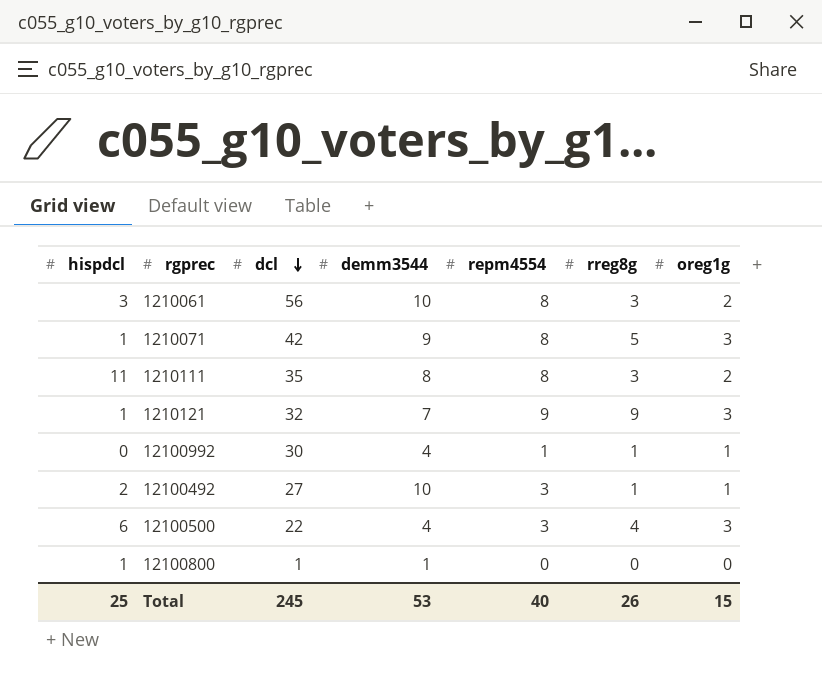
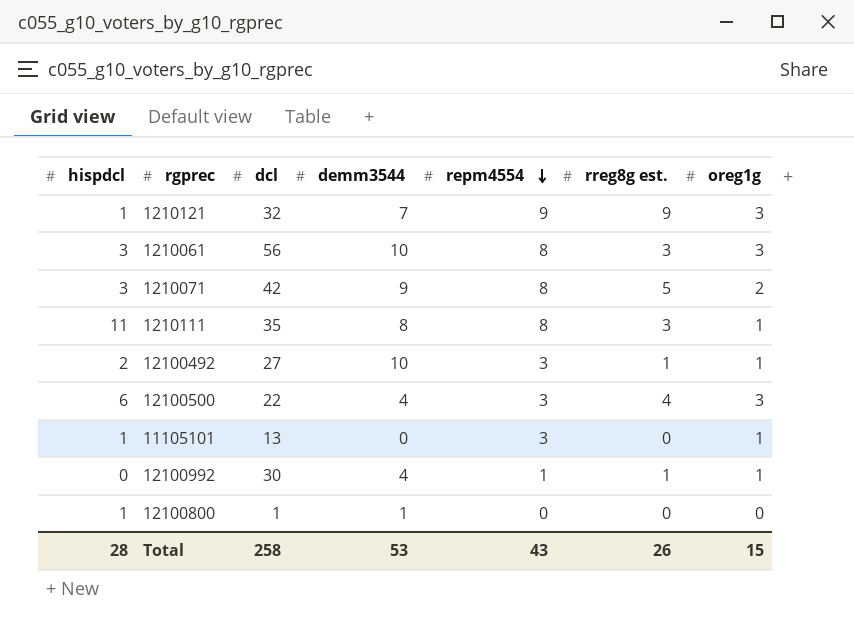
row order: dcl descending -> repm4554 descending
column name: rreg8g -> rreg8g est.
1210061 | oreg1g: 2 -> 3
1210071 | hispdcl: 1 -> 3
1210071 | oreg1g: 3 -> 2
1210111 | oreg1g: 2 -> 1
row 11105101: none -> 1 | 13 | 0 | 3 | 0 | 1
Total | hispdcl: 25 -> 28
Total | dcl: 245 -> 258
Total | repm4554: 40 -> 43

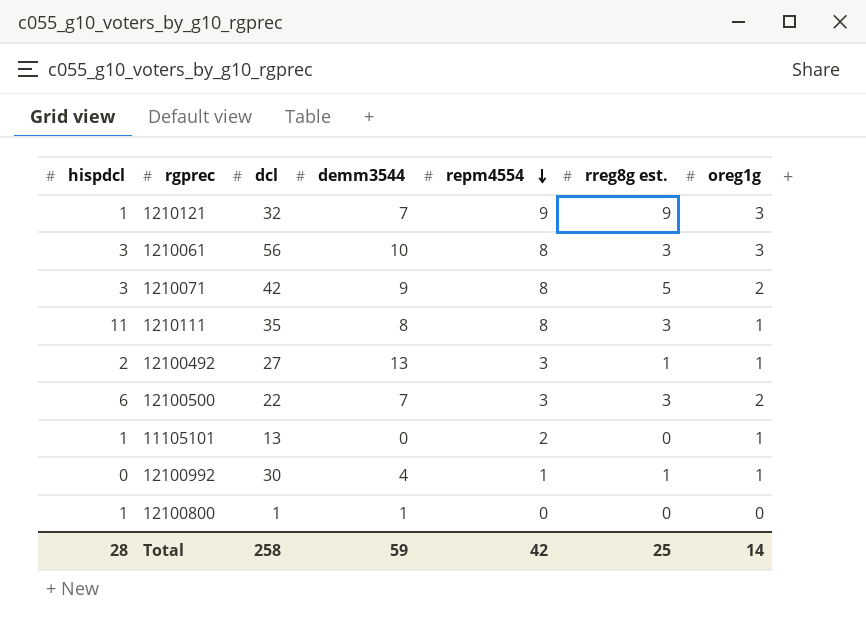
12100492 | demm3544: 10 -> 13
12100500 | demm3544: 4 -> 7
12100500 | rreg8g est.: 4 -> 3
12100500 | oreg1g: 3 -> 2
11105101 | repm4554: 3 -> 2
Total | demm3544: 53 -> 59
Total | repm4554: 43 -> 42
Total | rreg8g est.: 26 -> 25
Total | oreg1g: 15 -> 14

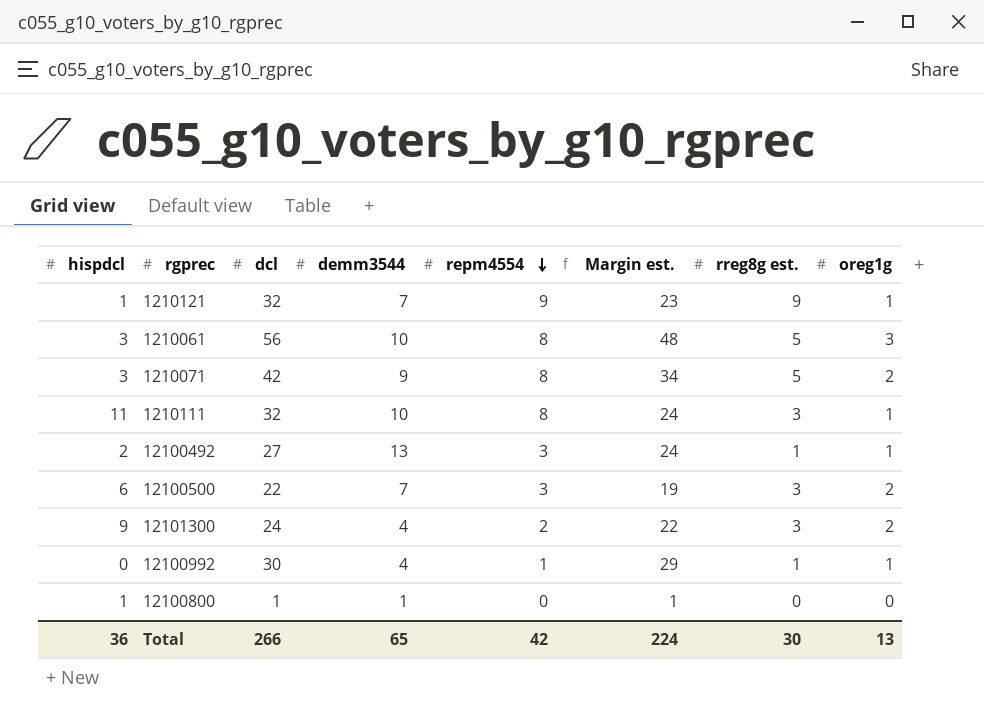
column Margin est. | formula: none -> [dcl] - [repm4554]
row 11105101: 1 | 13 | 0 | 2 | 0 | 1 -> none
1210121 | oreg1g: 3 -> 1
1210061 | rreg8g est.: 3 -> 5
1210111 | dcl: 35 -> 32
1210111 | demm3544: 8 -> 10
row 12101300: none -> 9 | 24 | 4 | 2 | 22 | 3 | 2
Total | hispdcl: 28 -> 36
Total | dcl: 258 -> 266
Total | demm3544: 59 -> 65
Total | rreg8g est.: 25 -> 30
Total | oreg1g: 14 -> 13

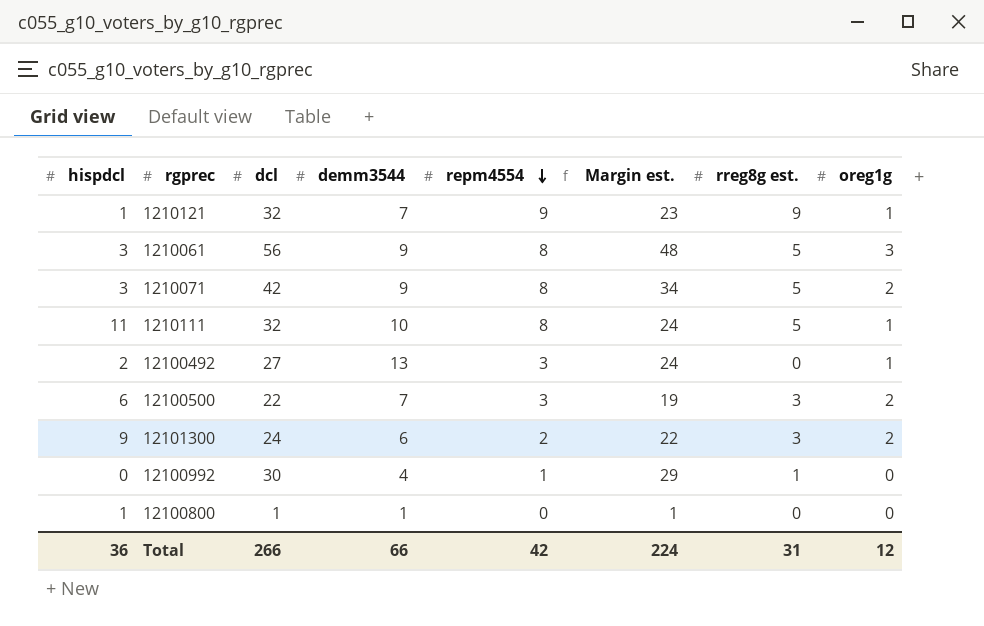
1210061 | demm3544: 10 -> 9
1210111 | rreg8g est.: 3 -> 5
12100492 | rreg8g est.: 1 -> 0
12101300 | demm3544: 4 -> 6
12100992 | oreg1g: 1 -> 0
Total | demm3544: 65 -> 66
Total | rreg8g est.: 30 -> 31
Total | oreg1g: 13 -> 12

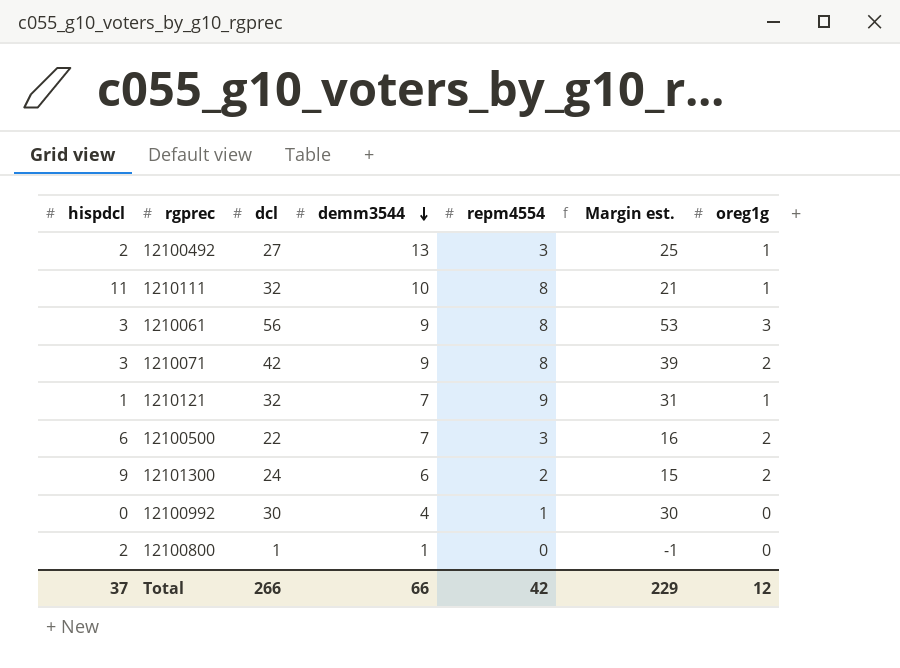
row order: repm4554 descending -> demm3544 descending
column rreg8g est. | position: 7 -> none
column Margin est. | formula: [dcl] - [repm4554] -> [dcl] - [hispdcl]
12100800 | hispdcl: 1 -> 2
Total | hispdcl: 36 -> 37
Total | Margin est.: 224 -> 229

